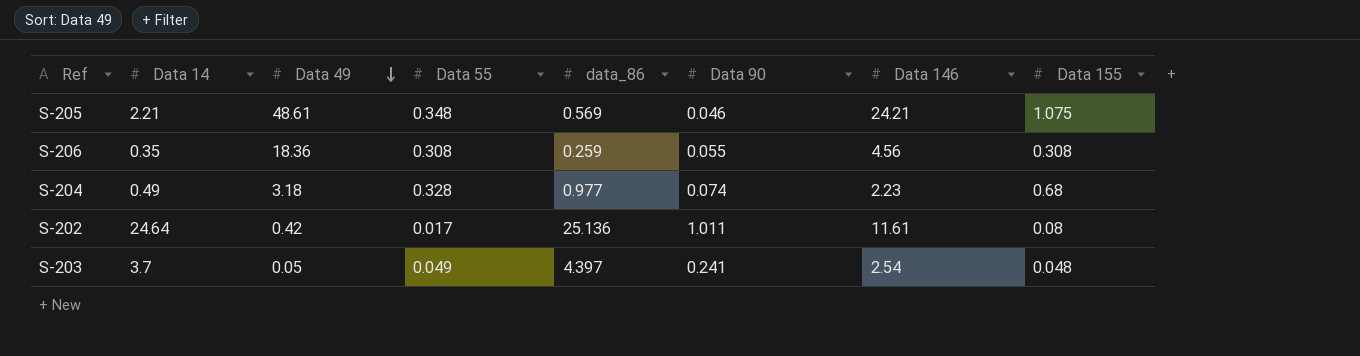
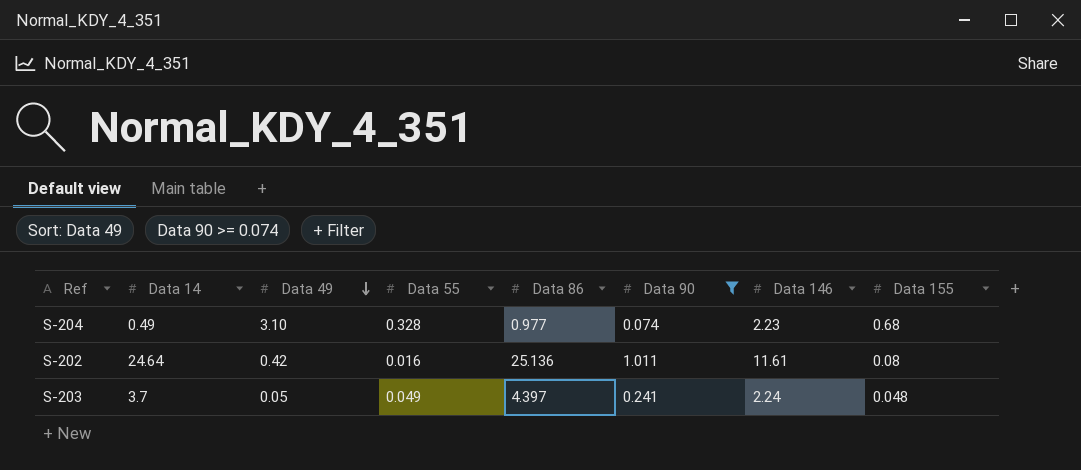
filter: none -> Data 90 >= 0.074
column name: data_86 -> Data 86
S-204 | Data 49: 3.18 -> 3.10
S-202 | Data 55: 0.017 -> 0.016
S-203 | Data 146: 2.54 -> 2.24

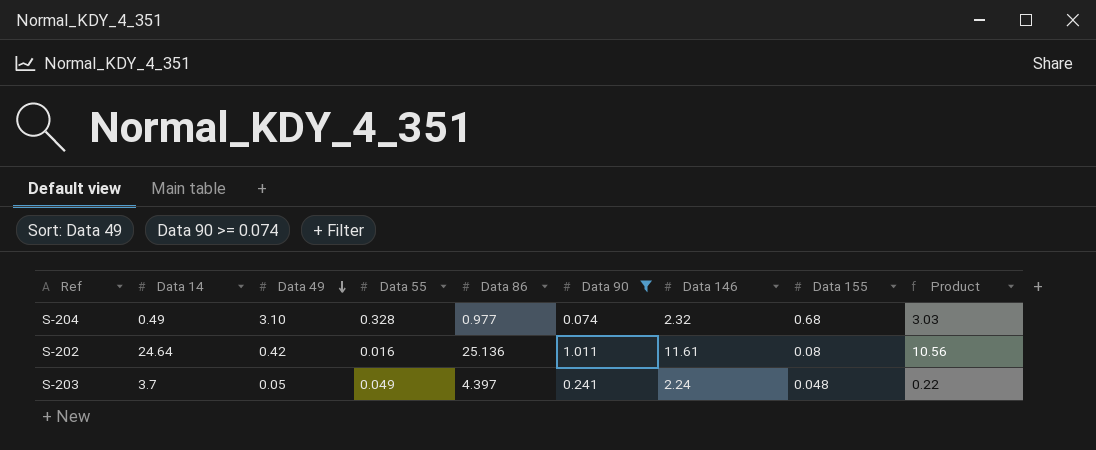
column Product | formula: none -> [Data 49] * [Data 86]
S-204 | Data 146: 2.23 -> 2.32

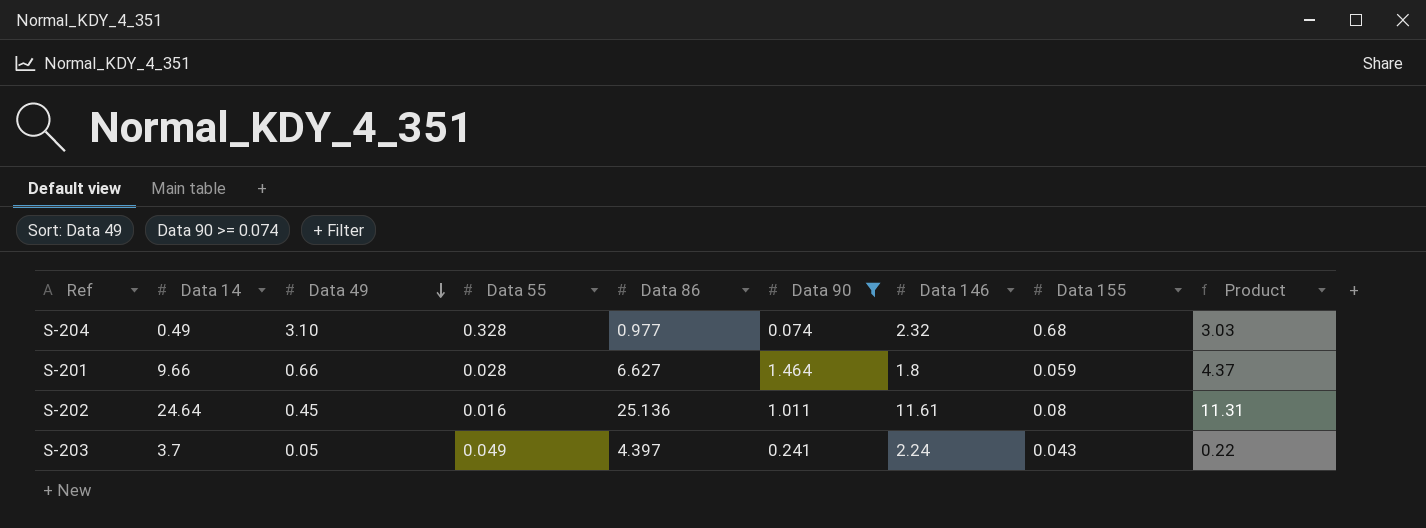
row S-201: none -> 9.66 | 0.66 | 0.028 | 6.627 | 1.464 | 1.8 | 0.059 | 4.37
S-202 | Data 49: 0.42 -> 0.45
S-202 | Product: 10.56 -> 11.31
S-203 | Data 155: 0.048 -> 0.043

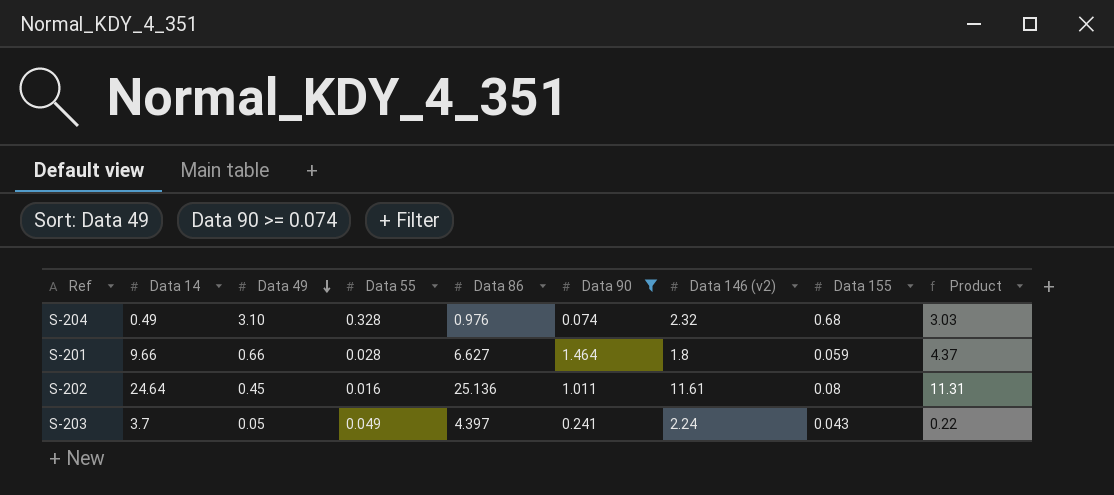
column name: Data 146 -> Data 146 (v2)
S-204 | Data 86: 0.977 -> 0.976

